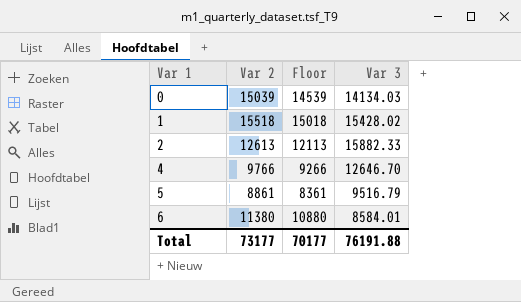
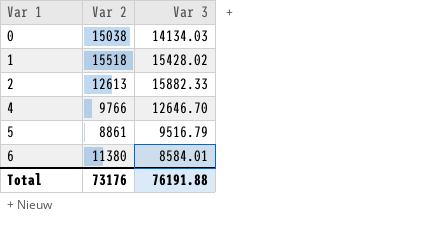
column Floor | formula: [Var 2] - 500 -> none
0 | Var 2: 15039 -> 15038
Total | Var 2: 73177 -> 73176

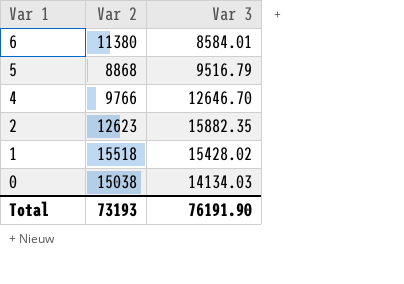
row order: Var 1 ascending -> Var 1 descending
5 | Var 2: 8861 -> 8868
2 | Var 2: 12613 -> 12623
2 | Var 3: 15882.33 -> 15882.35
Total | Var 2: 73176 -> 73193
Total | Var 3: 76191.88 -> 76191.90

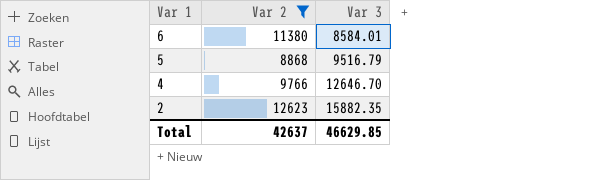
filter: none -> Var 2 <= 12623
Total | Var 2: 73193 -> 42637
Total | Var 3: 76191.90 -> 46629.85

